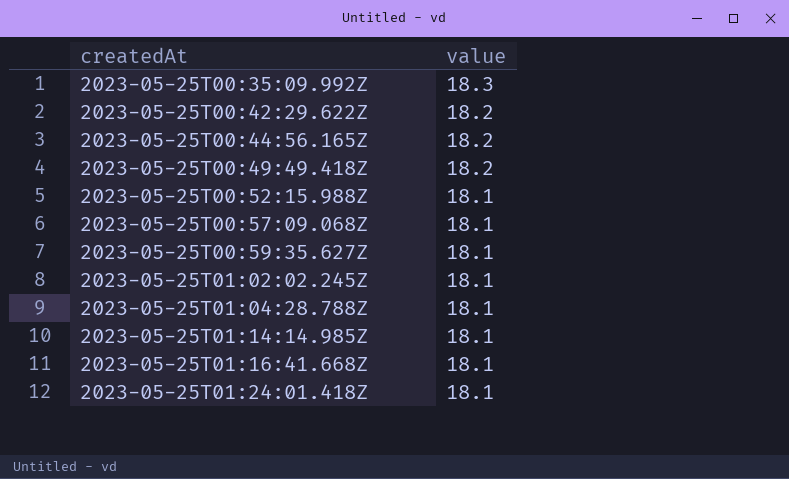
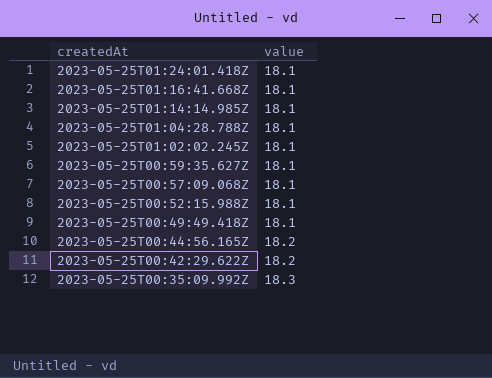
row order: createdAt ascending -> createdAt descending
2023-05-25T00:49:49.418Z | value: 18.2 -> 18.1

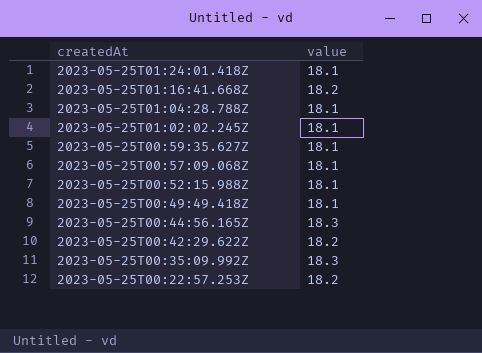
row 2023-05-25T01:14:14.985Z: 18.1 -> none
2023-05-25T01:16:41.668Z | value: 18.1 -> 18.2
2023-05-25T00:44:56.165Z | value: 18.2 -> 18.3
row 2023-05-25T00:22:57.253Z: none -> 18.2

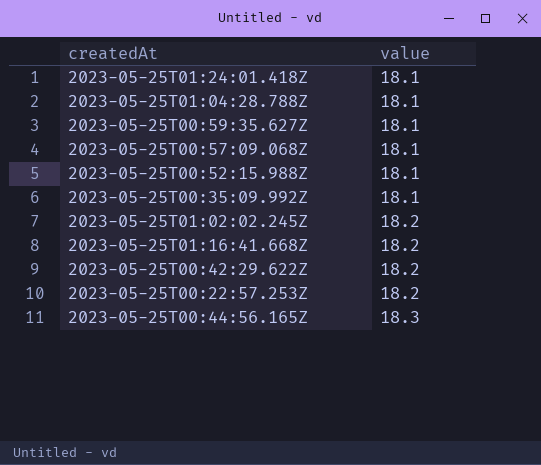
row order: createdAt descending -> value ascending
row 2023-05-25T00:49:49.418Z: 18.1 -> none
2023-05-25T00:35:09.992Z | value: 18.3 -> 18.1
2023-05-25T01:02:02.245Z | value: 18.1 -> 18.2

